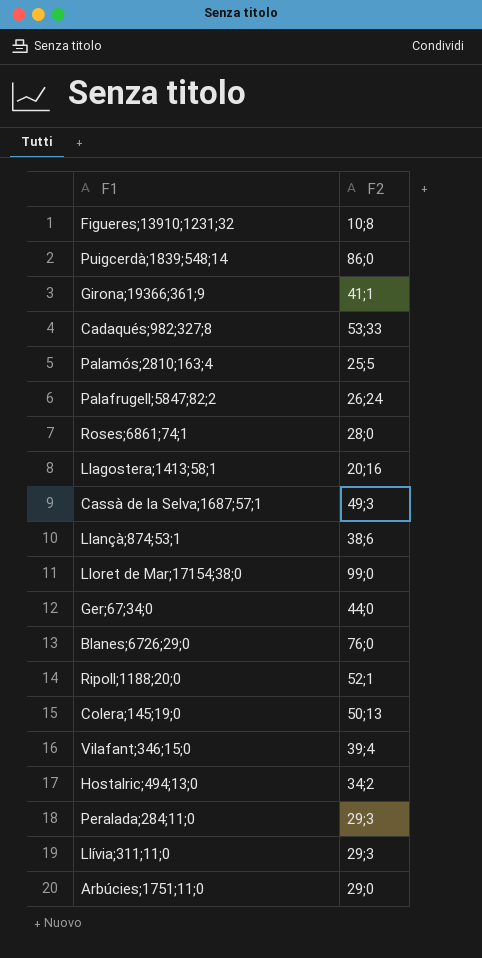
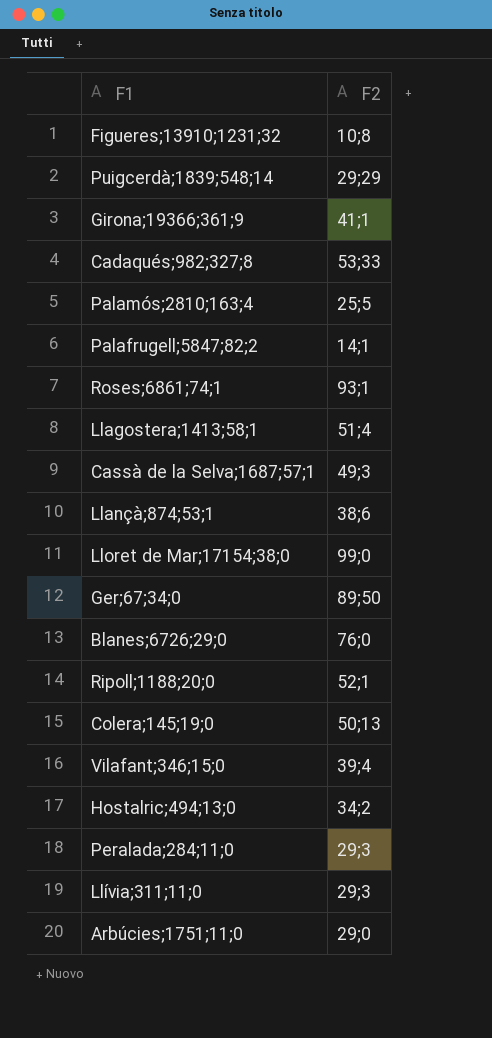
Puigcerdà;1839;548;14 | F2: 86;0 -> 29;29
Palafrugell;5847;82;2 | F2: 26;24 -> 14;1
Roses;6861;74;1 | F2: 28;0 -> 93;1
Llagostera;1413;58;1 | F2: 20;16 -> 51;4
Ger;67;34;0 | F2: 44;0 -> 89;50

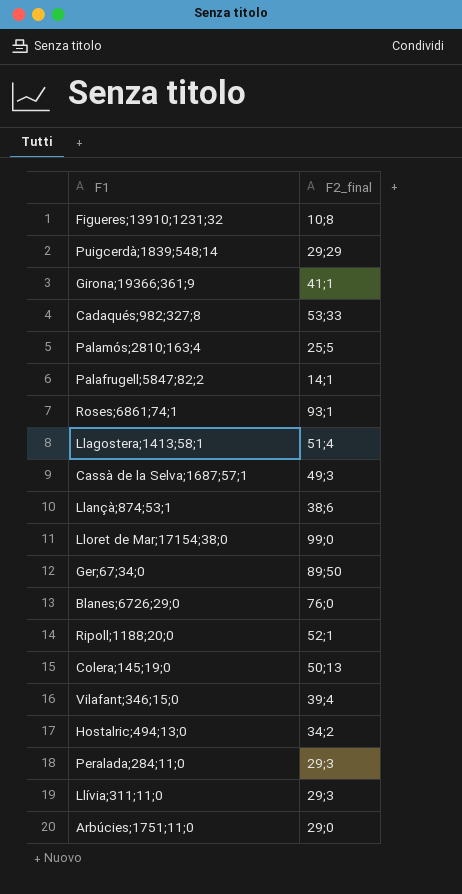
column name: F2 -> F2_final

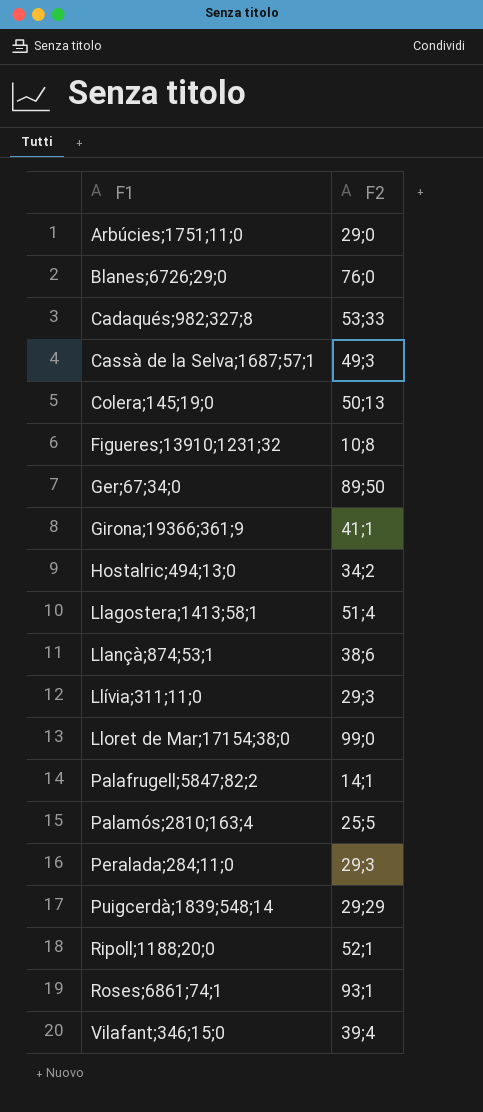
row order: none -> F1 ascending
column name: F2_final -> F2

